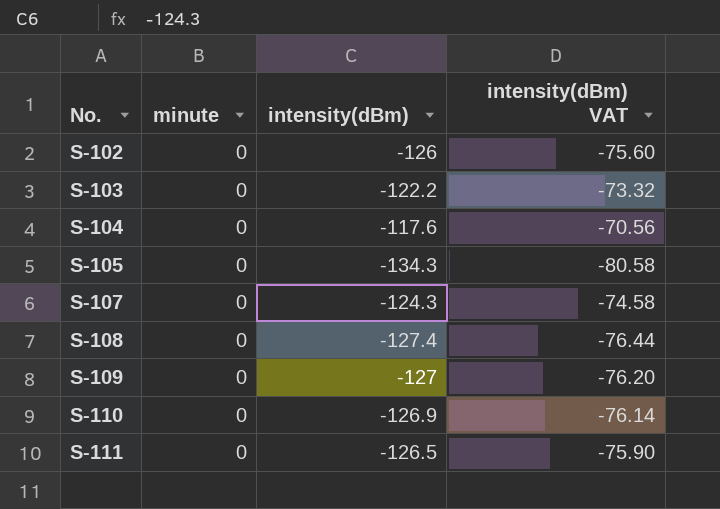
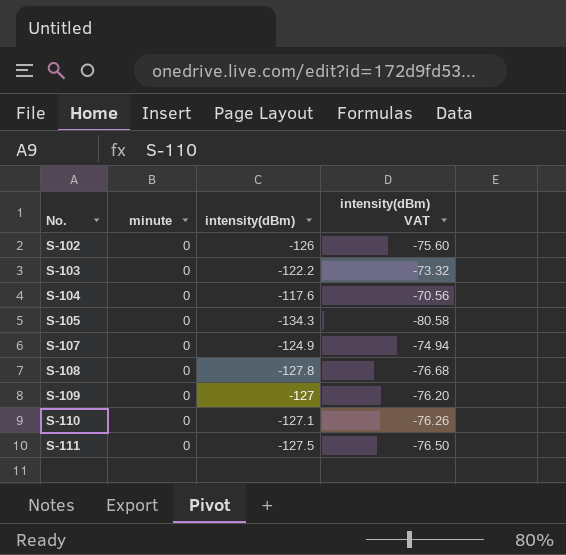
S-107 | intensity(dBm): -124.3 -> -124.9
S-107 | intensity(dBm) VAT: -74.58 -> -74.94
S-108 | intensity(dBm): -127.4 -> -127.8
S-108 | intensity(dBm) VAT: -76.44 -> -76.68
S-110 | intensity(dBm): -126.9 -> -127.1
S-110 | intensity(dBm) VAT: -76.14 -> -76.26
S-111 | intensity(dBm): -126.5 -> -127.5
S-111 | intensity(dBm) VAT: -75.90 -> -76.50

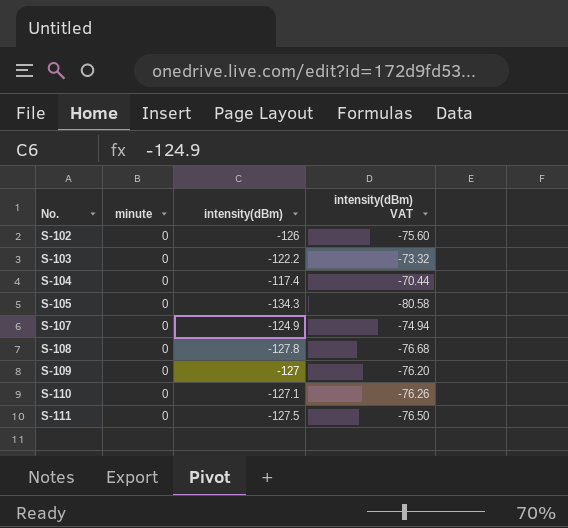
S-104 | intensity(dBm): -117.6 -> -117.4
S-104 | intensity(dBm) VAT: -70.56 -> -70.44

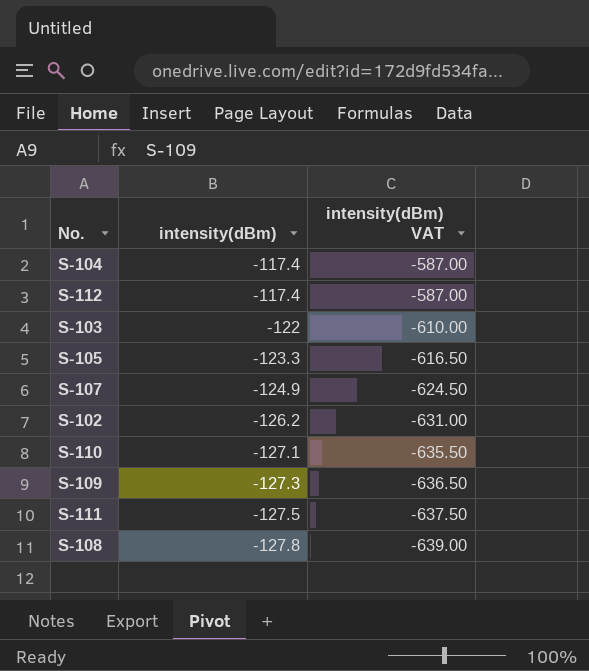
row order: No. ascending -> intensity(dBm) descending
column minute | position: 2 -> none
column intensity(dBm) VAT | formula: [intensity(dBm)] * 0.6 -> [intensity(dBm)] * 5
row S-112: none -> -117.4 | -587.00
S-103 | intensity(dBm): -122.2 -> -122
S-105 | intensity(dBm): -134.3 -> -123.3
S-102 | intensity(dBm): -126 -> -126.2
S-109 | intensity(dBm): -127 -> -127.3

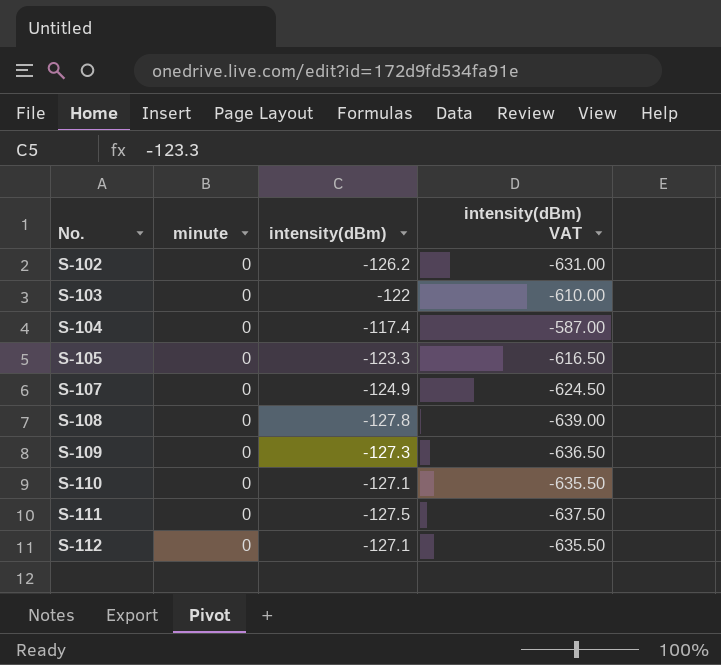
row order: intensity(dBm) descending -> No. ascending
column minute | position: none -> 2
S-112 | intensity(dBm): -117.4 -> -127.1
S-112 | intensity(dBm) VAT: -587.00 -> -635.50

